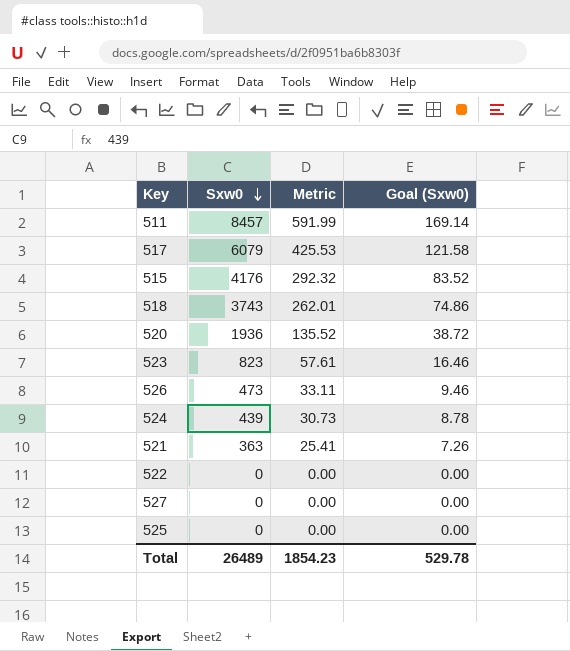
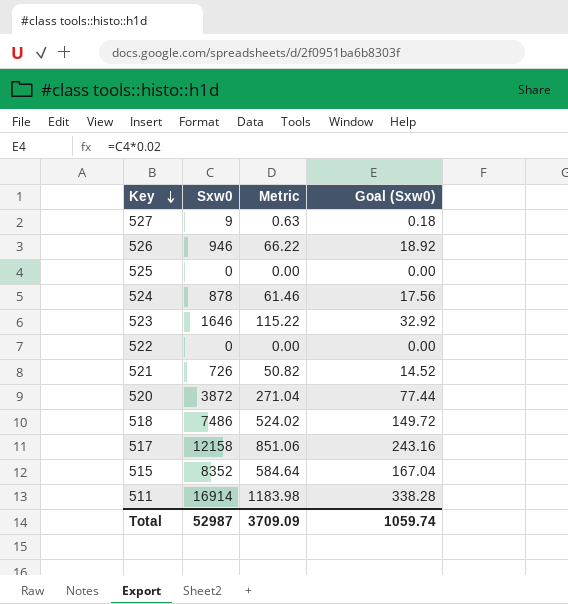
row order: Sxw0 descending -> Key descending
527 | Sxw0: 0 -> 9
527 | Metric: 0.00 -> 0.63
527 | Goal (Sxw0): 0.00 -> 0.18
526 | Sxw0: 473 -> 946
526 | Metric: 33.11 -> 66.22
526 | Goal (Sxw0): 9.46 -> 18.92
524 | Sxw0: 439 -> 878
524 | Metric: 30.73 -> 61.46
524 | Goal (Sxw0): 8.78 -> 17.56
523 | Sxw0: 823 -> 1646
523 | Metric: 57.61 -> 115.22
523 | Goal (Sxw0): 16.46 -> 32.92
521 | Sxw0: 363 -> 726
521 | Metric: 25.41 -> 50.82
521 | Goal (Sxw0): 7.26 -> 14.52
520 | Sxw0: 1936 -> 3872
520 | Metric: 135.52 -> 271.04
520 | Goal (Sxw0): 38.72 -> 77.44
518 | Sxw0: 3743 -> 7486
518 | Metric: 262.01 -> 524.02
518 | Goal (Sxw0): 74.86 -> 149.72
517 | Sxw0: 6079 -> 12158
517 | Metric: 425.53 -> 851.06
517 | Goal (Sxw0): 121.58 -> 243.16
515 | Sxw0: 4176 -> 8352
515 | Metric: 292.32 -> 584.64
515 | Goal (Sxw0): 83.52 -> 167.04
511 | Sxw0: 8457 -> 16914
511 | Metric: 591.99 -> 1183.98
511 | Goal (Sxw0): 169.14 -> 338.28
Total | Sxw0: 26489 -> 52987
Total | Metric: 1854.23 -> 3709.09
Total | Goal (Sxw0): 529.78 -> 1059.74

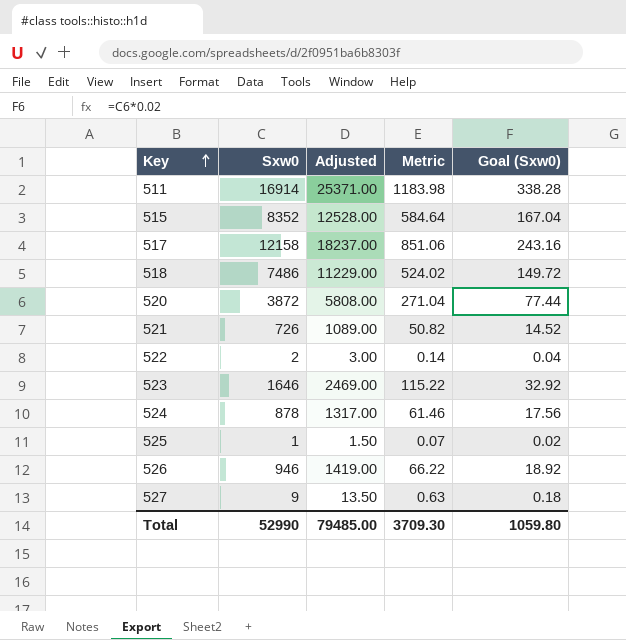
row order: Key descending -> Key ascending
column Adjusted | formula: none -> [Sxw0] * 1.5
522 | Sxw0: 0 -> 2
522 | Metric: 0.00 -> 0.14
522 | Goal (Sxw0): 0.00 -> 0.04
525 | Sxw0: 0 -> 1
525 | Metric: 0.00 -> 0.07
525 | Goal (Sxw0): 0.00 -> 0.02
Total | Sxw0: 52987 -> 52990
Total | Metric: 3709.09 -> 3709.30
Total | Goal (Sxw0): 1059.74 -> 1059.80

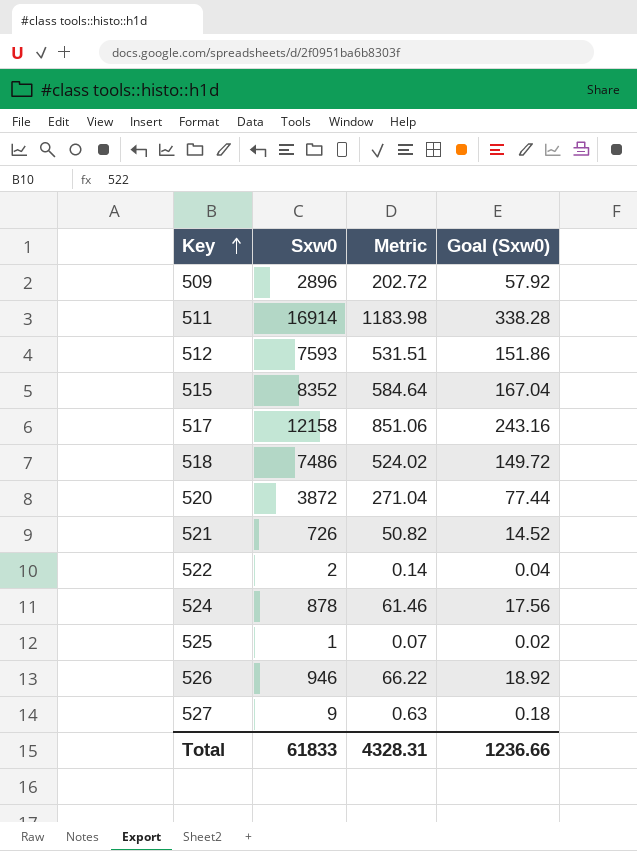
column Adjusted | formula: [Sxw0] * 1.5 -> none
row 523: 1646 | 2469.00 | 115.22 | 32.92 -> none
row 509: none -> 2896 | 202.72 | 57.92
row 512: none -> 7593 | 531.51 | 151.86
Total | Sxw0: 52990 -> 61833
Total | Metric: 3709.30 -> 4328.31
Total | Goal (Sxw0): 1059.80 -> 1236.66

